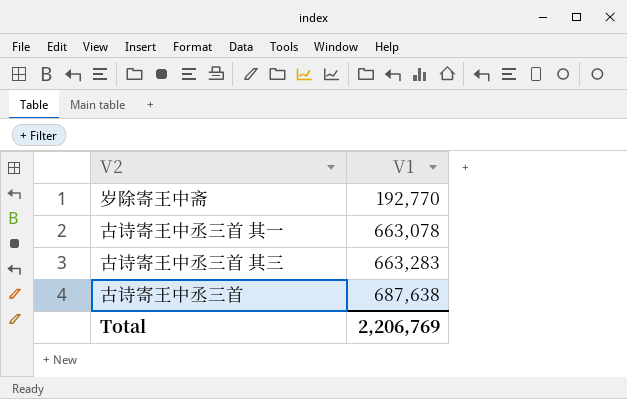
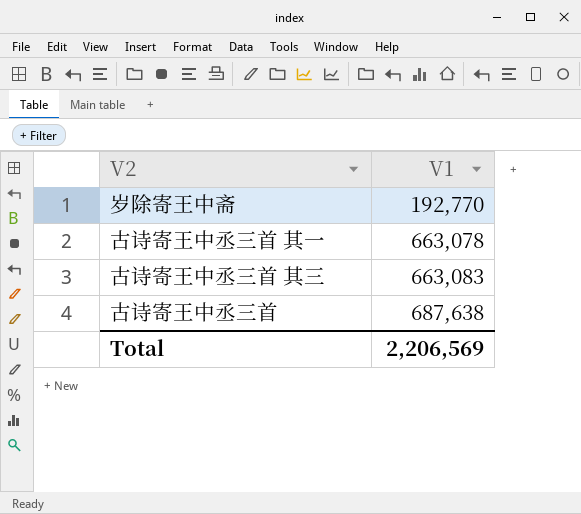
古诗寄王中丞三首 其三 | V1: 663,283 -> 663,083
Total | V1: 2,206,769 -> 2,206,569

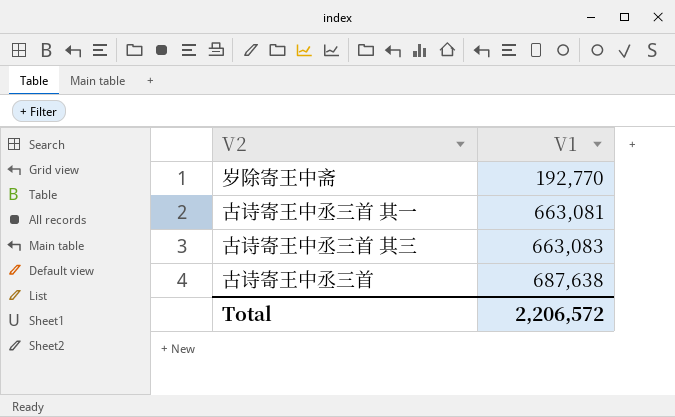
古诗寄王中丞三首 其一 | V1: 663,078 -> 663,081
Total | V1: 2,206,569 -> 2,206,572

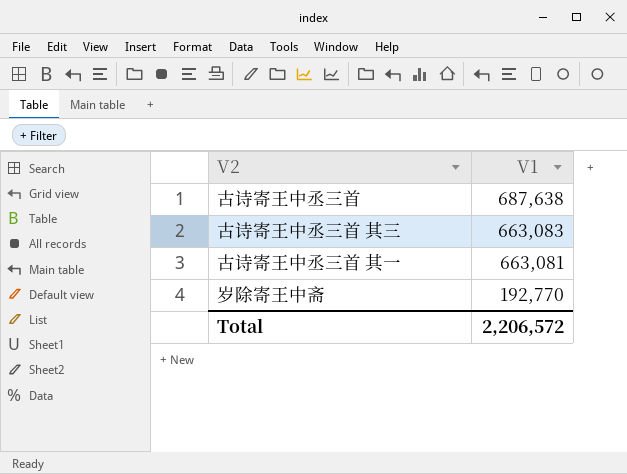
row order: V1 ascending -> V1 descending

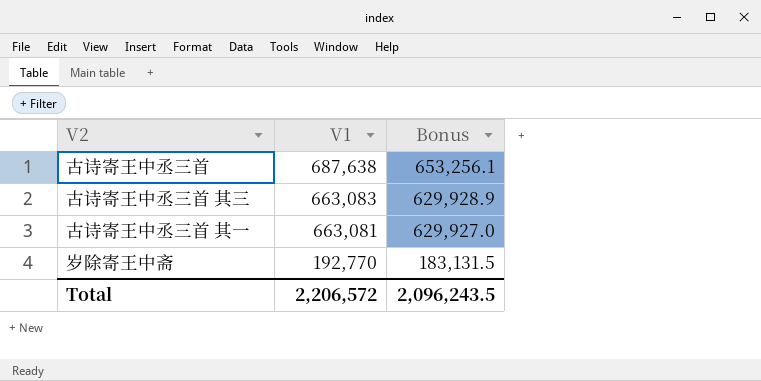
column Bonus | formula: none -> [V1] * 0.95

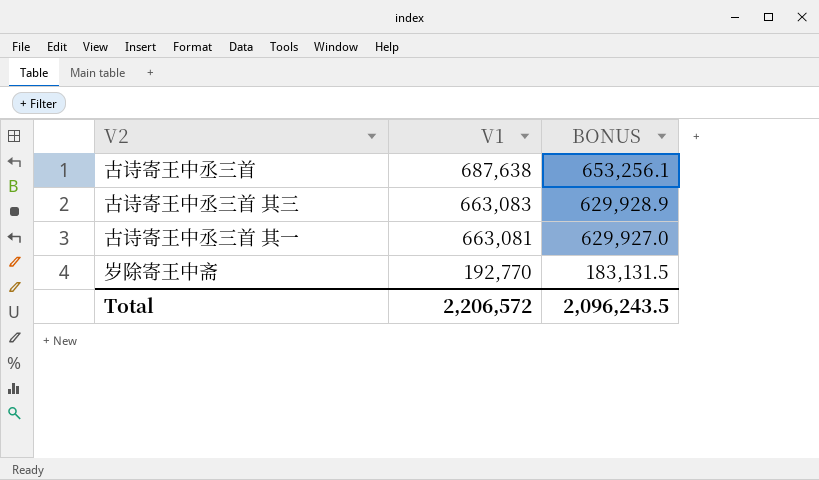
column name: Bonus -> BONUS

